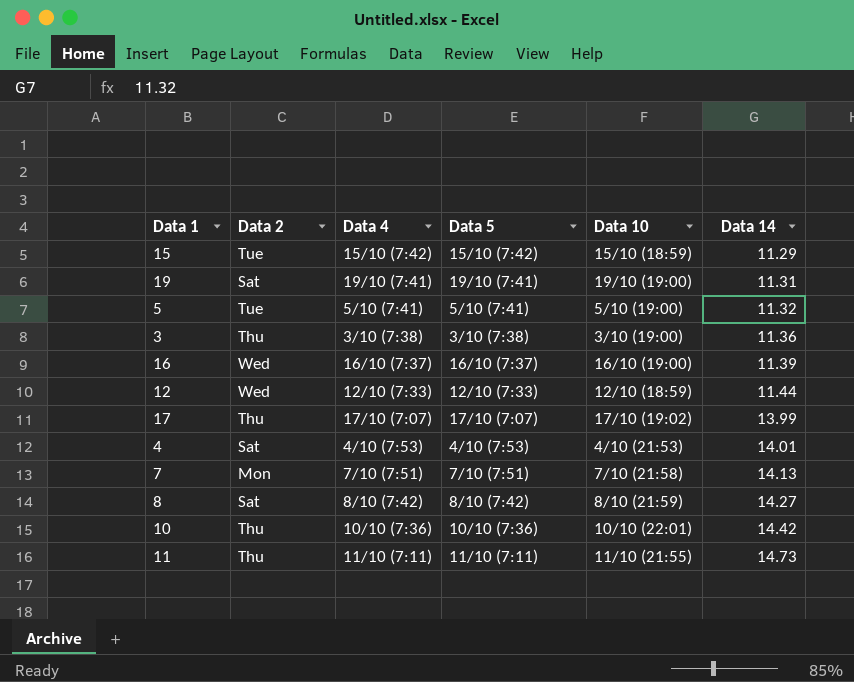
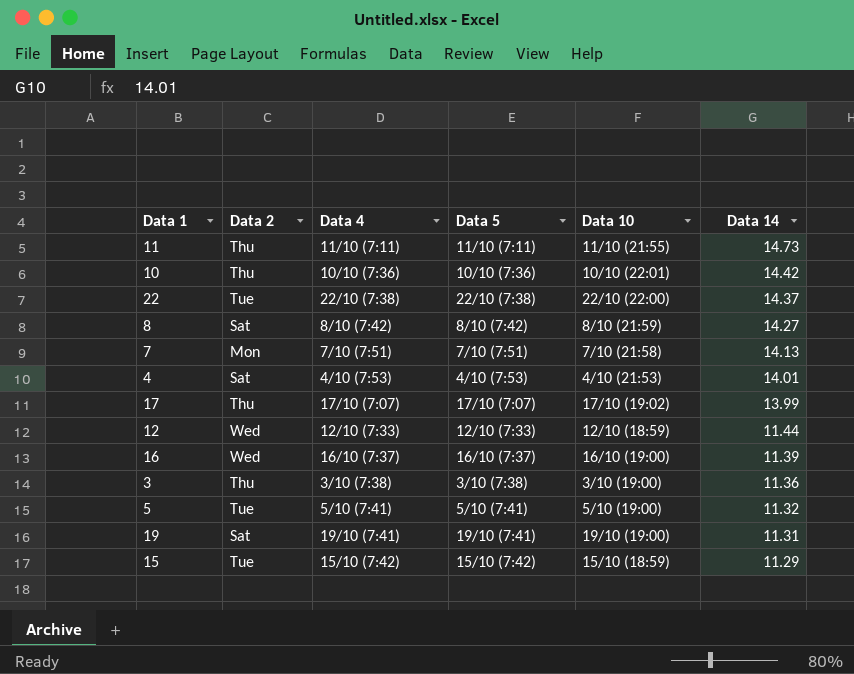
row order: Data 14 ascending -> Data 14 descending
row 22: none -> Tue | 22/10 (7:38) | 22/10 (7:38) | 22/10 (22:00) | 14.37

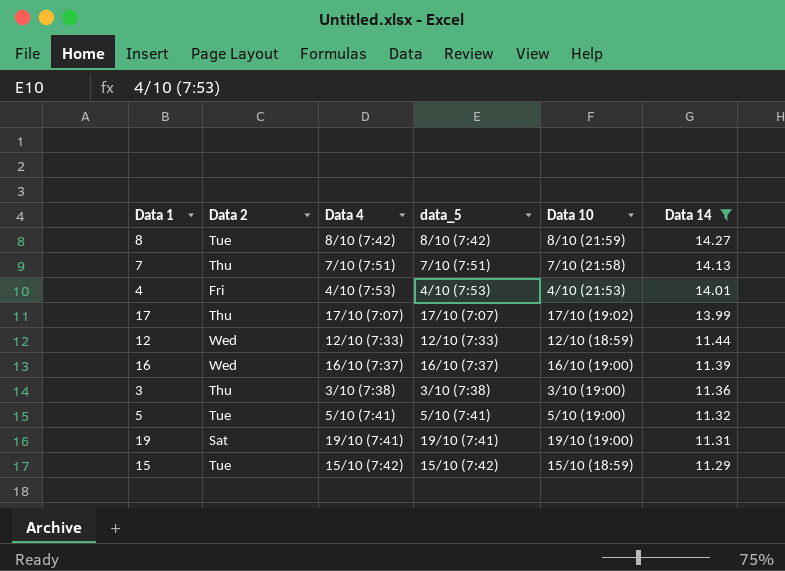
filter: none -> Data 14 <= 14.27
column name: Data 5 -> data_5
8 | Data 2: Sat -> Tue
7 | Data 2: Mon -> Thu
4 | Data 2: Sat -> Fri

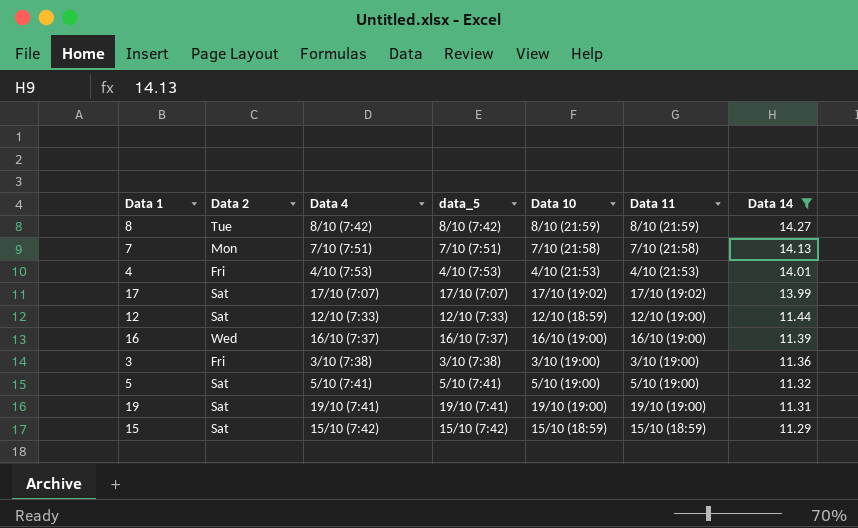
column Data 11 | position: none -> 6
7 | Data 2: Thu -> Mon
17 | Data 2: Thu -> Sat
12 | Data 2: Wed -> Sat
3 | Data 2: Thu -> Fri
5 | Data 2: Tue -> Sat
15 | Data 2: Tue -> Sat

